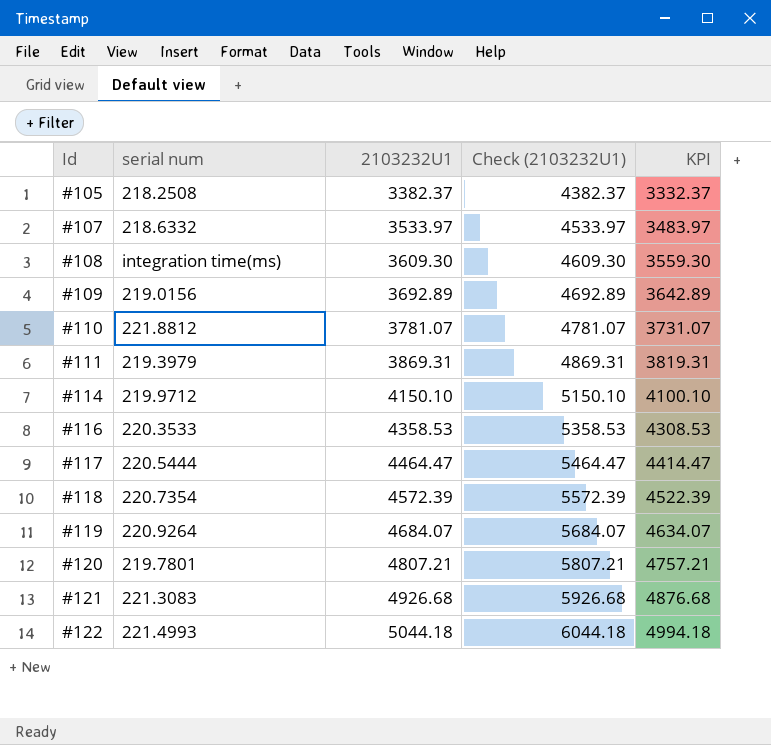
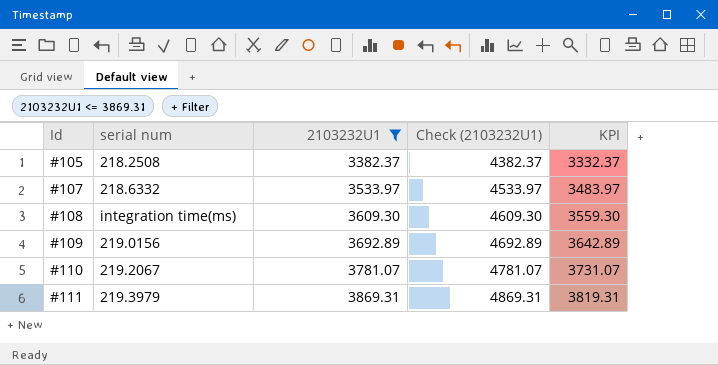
filter: none -> 2103232U1 <= 3869.31
#110 | serial num: 221.8812 -> 219.2067

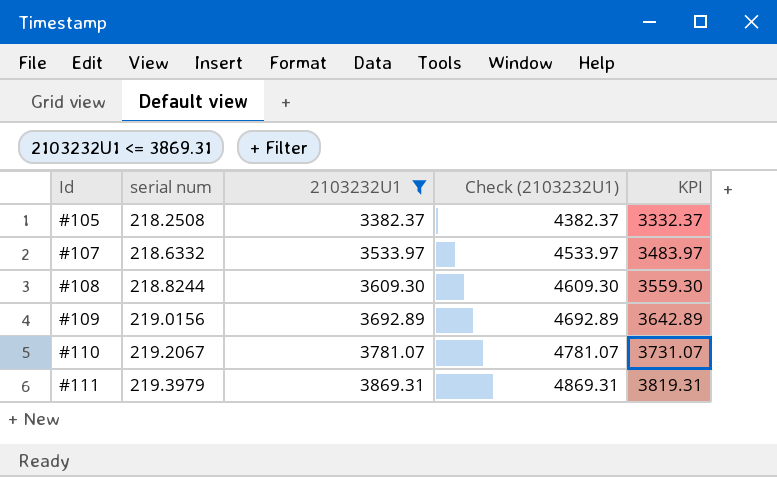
#108 | serial num: integration time(ms) -> 218.8244

